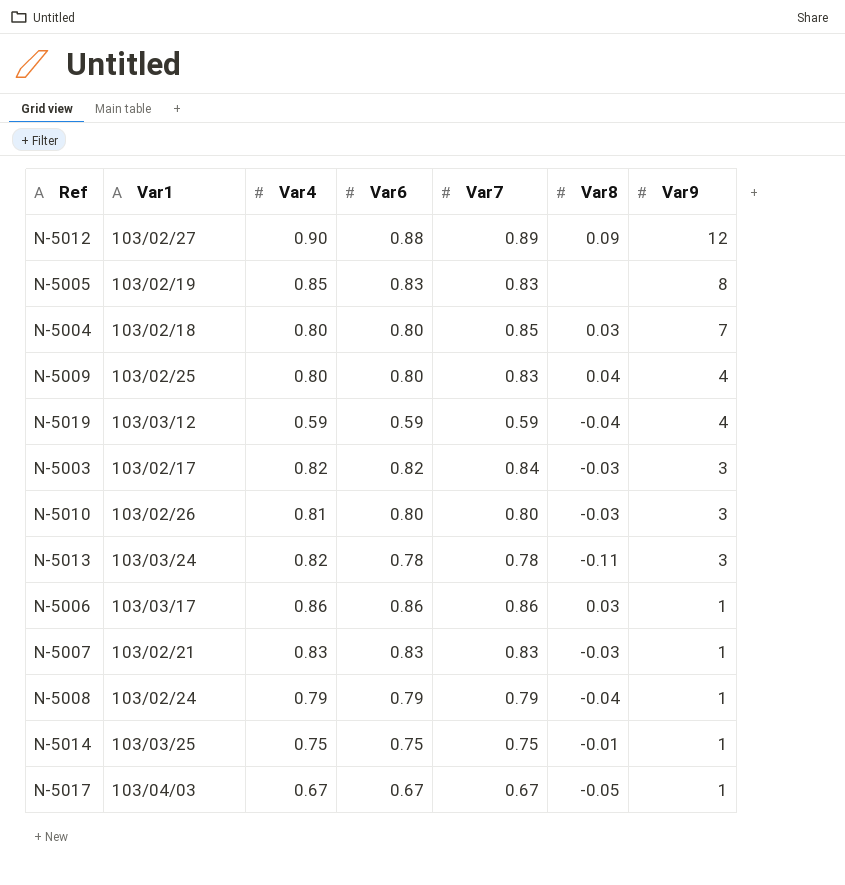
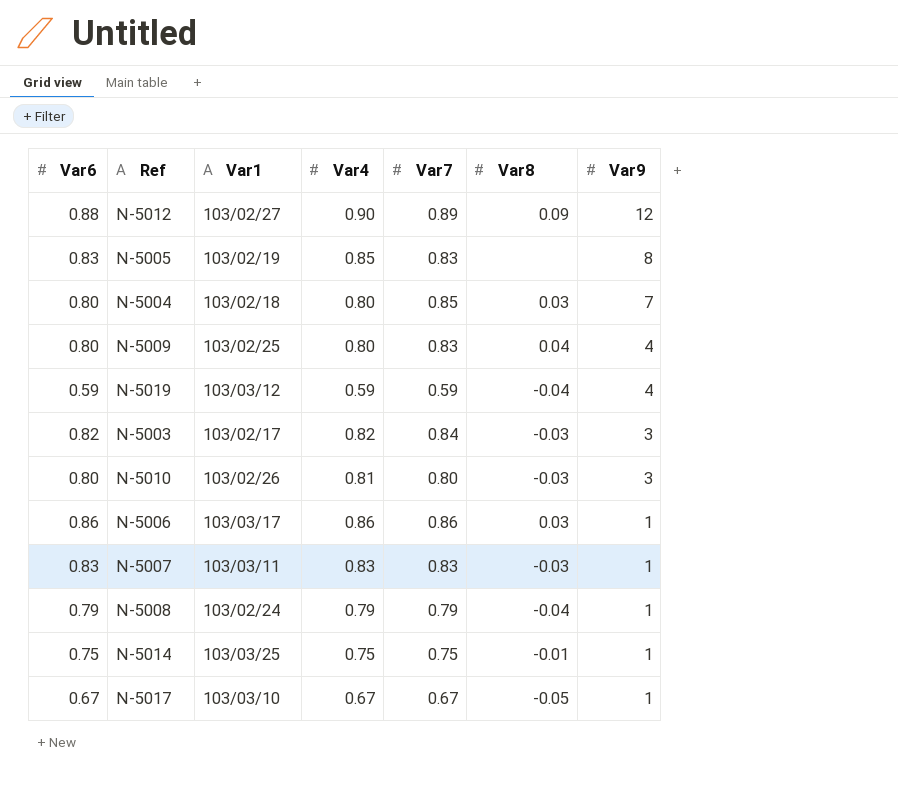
column Var6 | position: 4 -> 1
row N-5013: 103/03/24 | 0.82 | 0.78 | 0.78 | -0.11 | 3 -> none
N-5007 | Var1: 103/02/21 -> 103/03/11
N-5017 | Var1: 103/04/03 -> 103/03/10

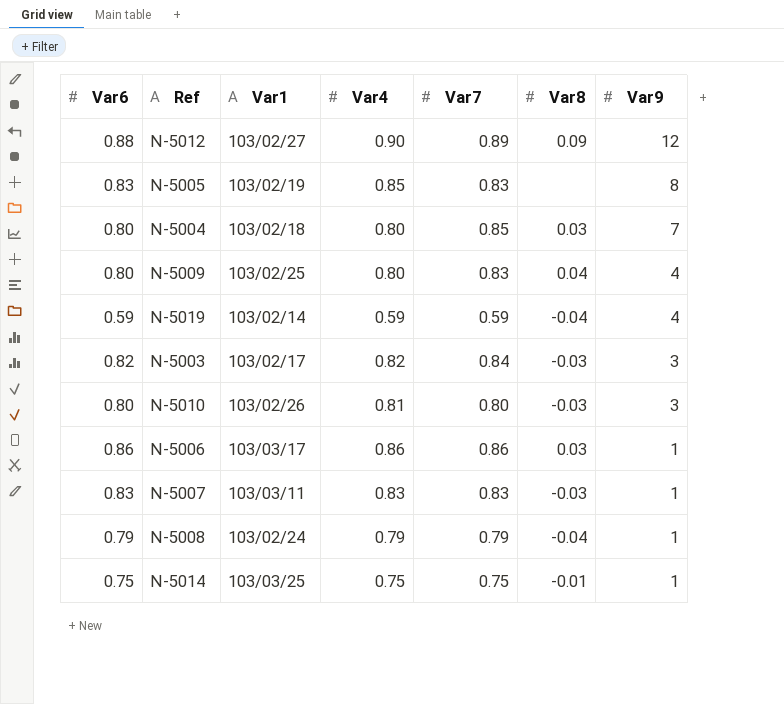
row N-5017: 0.67 | 103/03/10 | 0.67 | 0.67 | -0.05 | 1 -> none
N-5019 | Var1: 103/03/12 -> 103/02/14

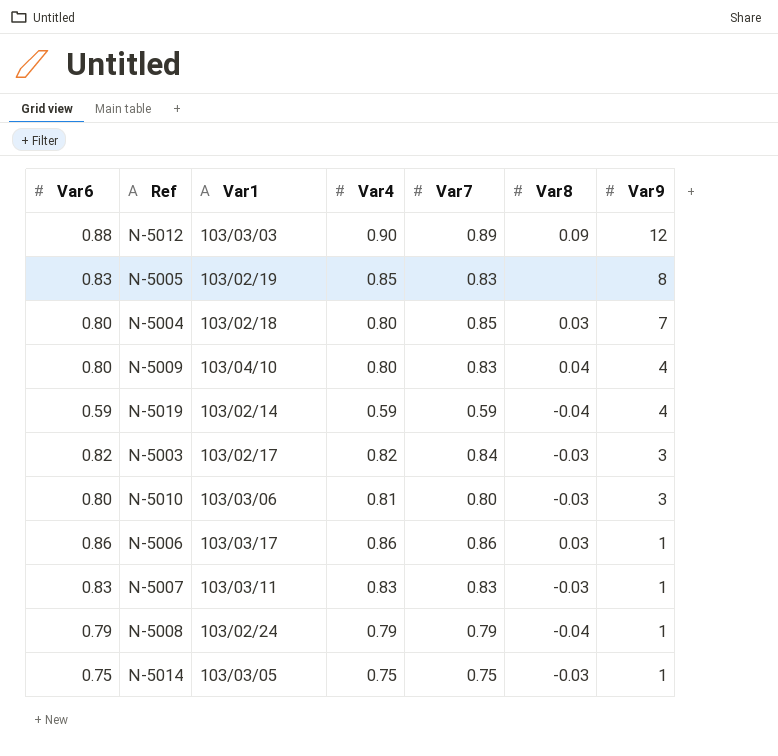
N-5012 | Var1: 103/02/27 -> 103/03/03
N-5009 | Var1: 103/02/25 -> 103/04/10
N-5010 | Var1: 103/02/26 -> 103/03/06
N-5014 | Var1: 103/03/25 -> 103/03/05
N-5014 | Var8: -0.01 -> -0.03

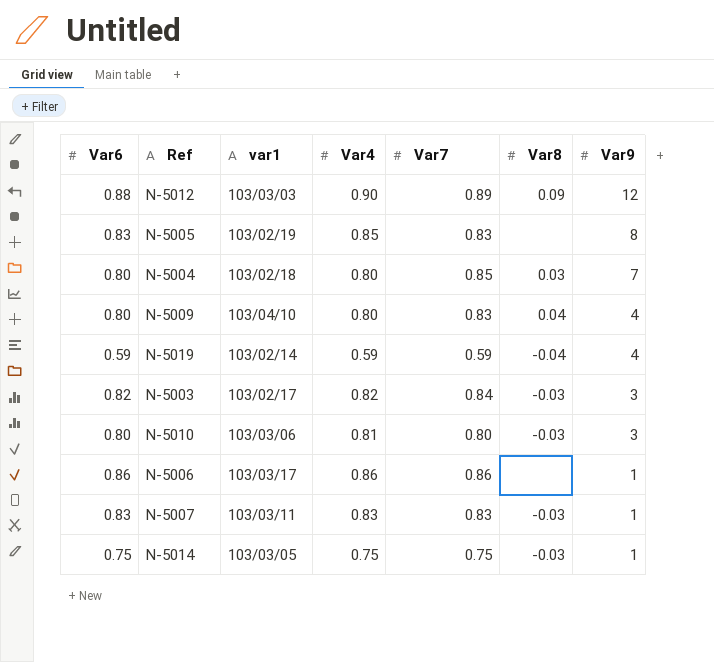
column name: Var1 -> var1
row N-5008: 0.79 | 103/02/24 | 0.79 | 0.79 | -0.04 | 1 -> none
N-5006 | Var8: 0.03 -> none

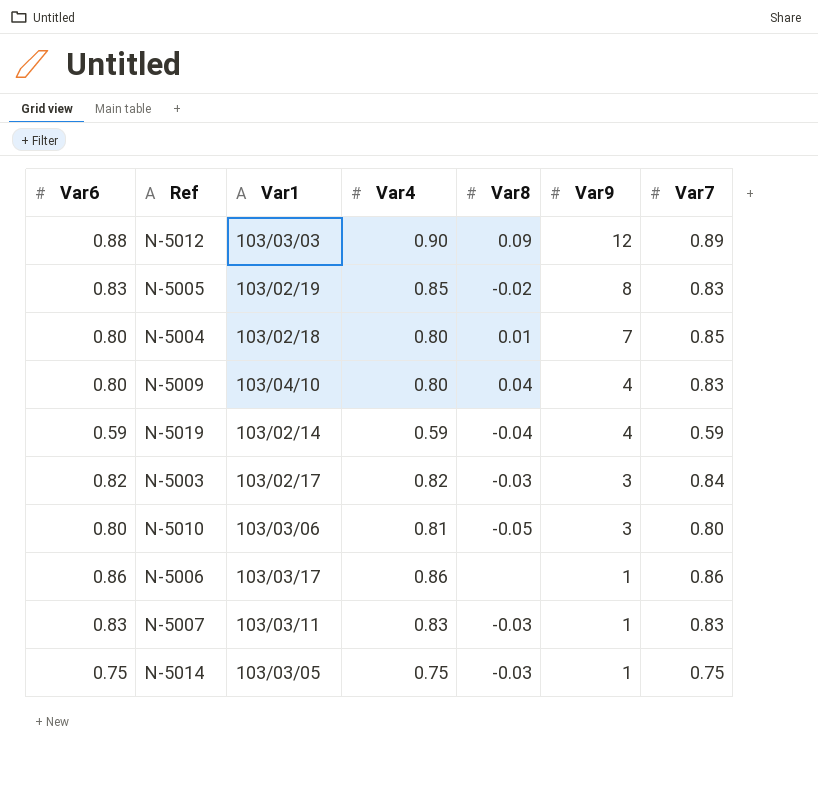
column name: var1 -> Var1
column Var7 | position: 5 -> 7
N-5005 | Var8: none -> -0.02
N-5004 | Var8: 0.03 -> 0.01
N-5010 | Var8: -0.03 -> -0.05

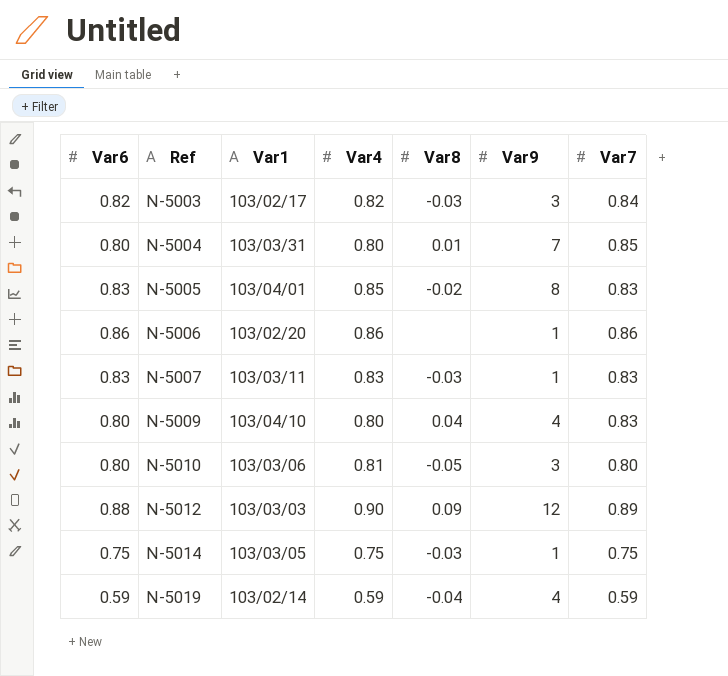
row order: Var9 descending -> Ref ascending
N-5004 | Var1: 103/02/18 -> 103/03/31
N-5005 | Var1: 103/02/19 -> 103/04/01
N-5006 | Var1: 103/03/17 -> 103/02/20

